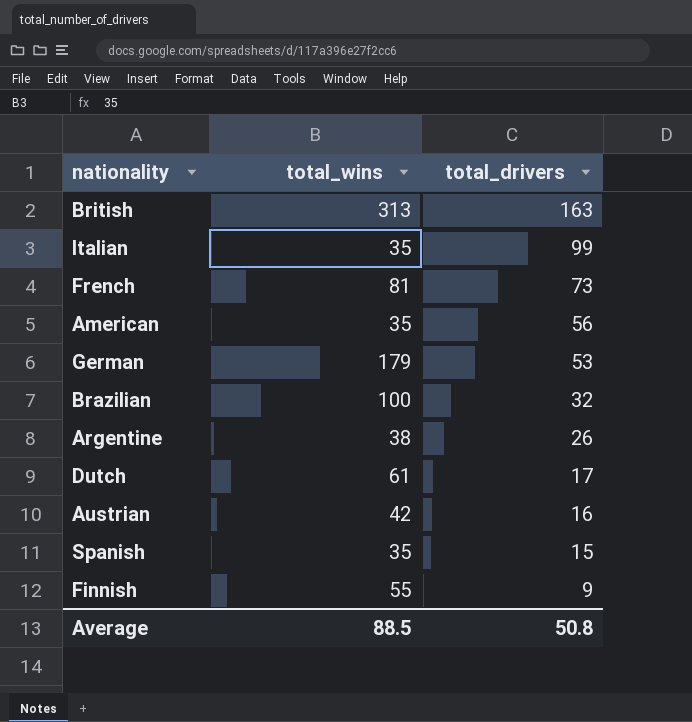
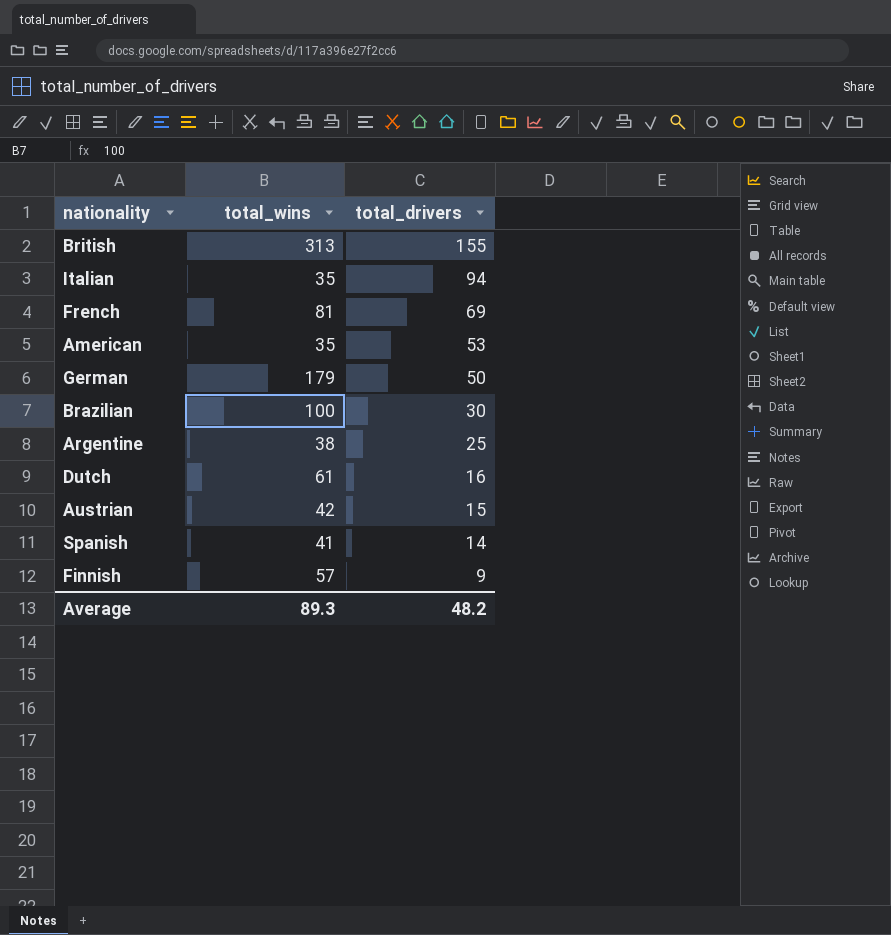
British | total_drivers: 163 -> 155
Italian | total_drivers: 99 -> 94
French | total_drivers: 73 -> 69
American | total_drivers: 56 -> 53
German | total_drivers: 53 -> 50
Brazilian | total_drivers: 32 -> 30
Argentine | total_drivers: 26 -> 25
Dutch | total_drivers: 17 -> 16
Austrian | total_drivers: 16 -> 15
Spanish | total_wins: 35 -> 41
Spanish | total_drivers: 15 -> 14
Finnish | total_wins: 55 -> 57
Average | total_wins: 88.5 -> 89.3
Average | total_drivers: 50.8 -> 48.2

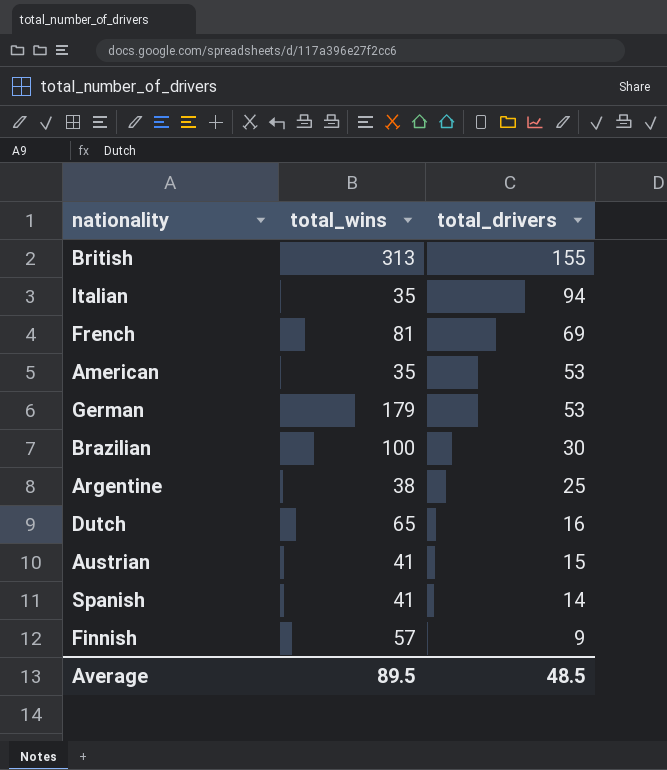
German | total_drivers: 50 -> 53
Dutch | total_wins: 61 -> 65
Austrian | total_wins: 42 -> 41
Average | total_wins: 89.3 -> 89.5
Average | total_drivers: 48.2 -> 48.5

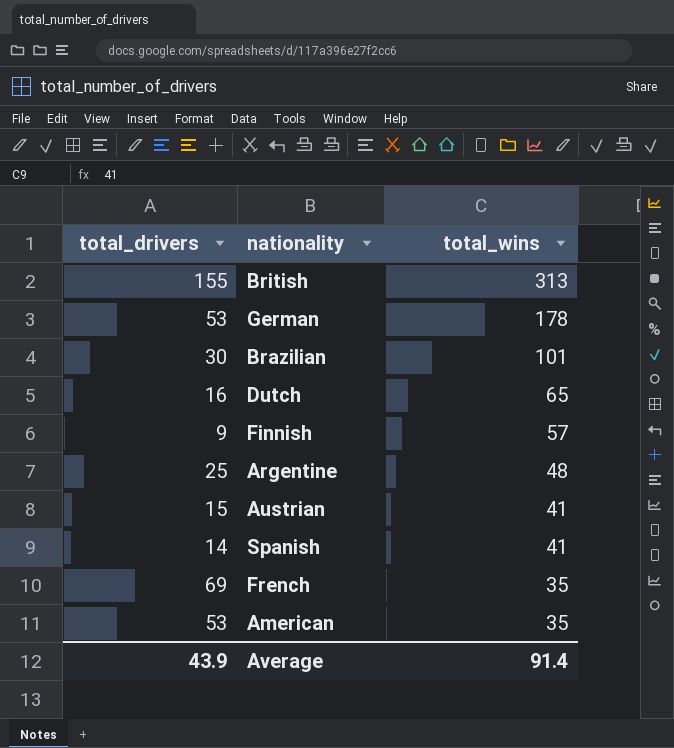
row order: total_drivers descending -> total_wins descending
column total_drivers | position: 3 -> 1
row Italian: 35 | 94 -> none
German | total_wins: 179 -> 178
Brazilian | total_wins: 100 -> 101
Argentine | total_wins: 38 -> 48
French | total_wins: 81 -> 35
Average | total_drivers: 48.5 -> 43.9
Average | total_wins: 89.5 -> 91.4

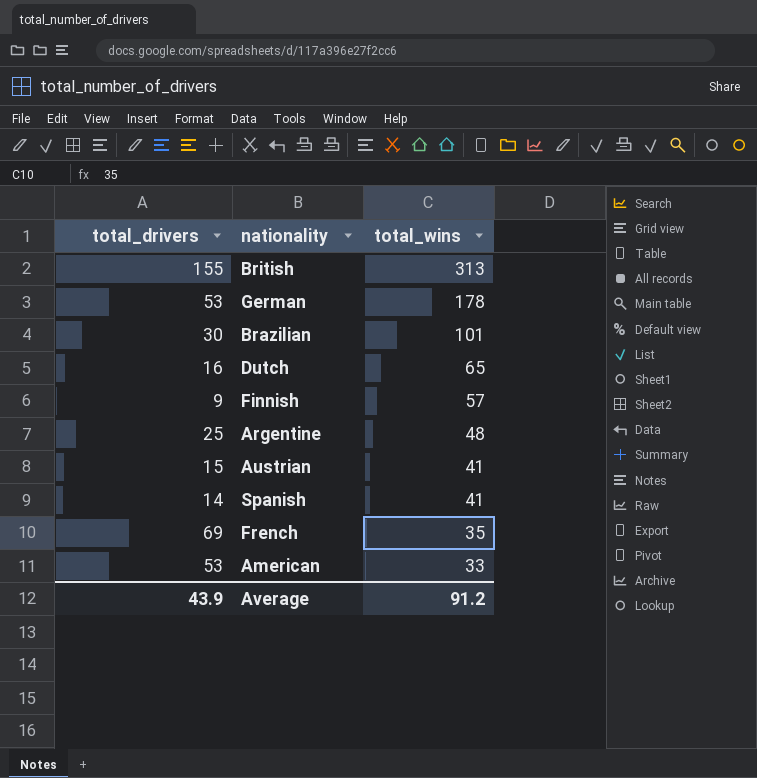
American | total_wins: 35 -> 33
Average | total_wins: 91.4 -> 91.2

